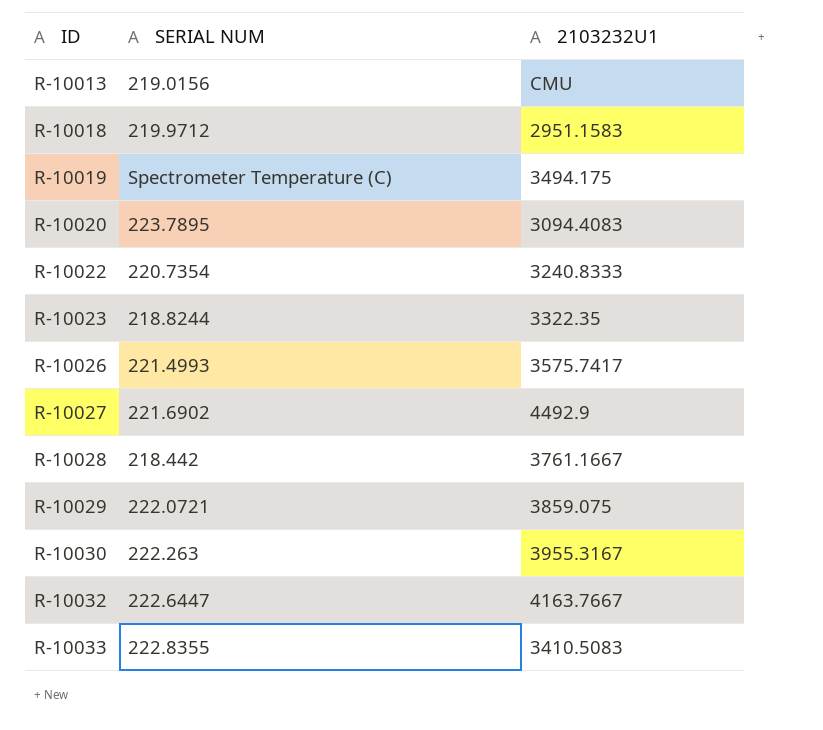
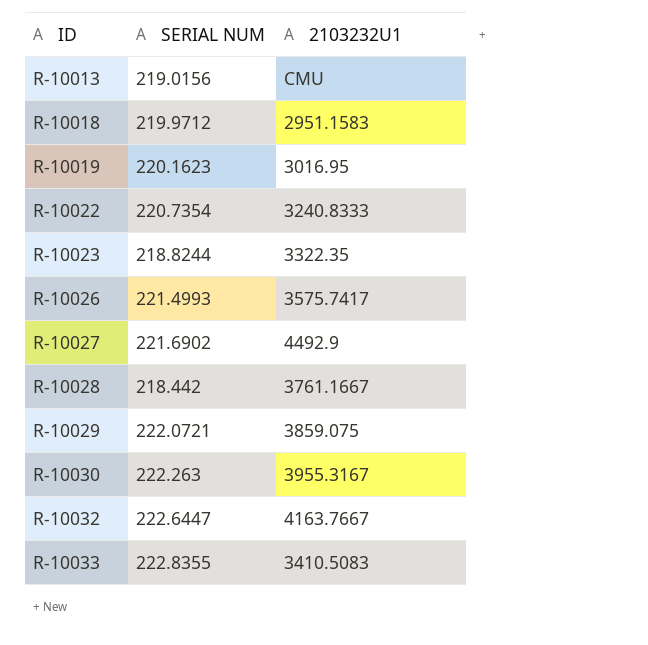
row R-10020: 223.7895 | 3094.4083 -> none
R-10019 | SERIAL NUM: Spectrometer Temperature (C) -> 220.1623
R-10019 | 2103232U1: 3494.175 -> 3016.95

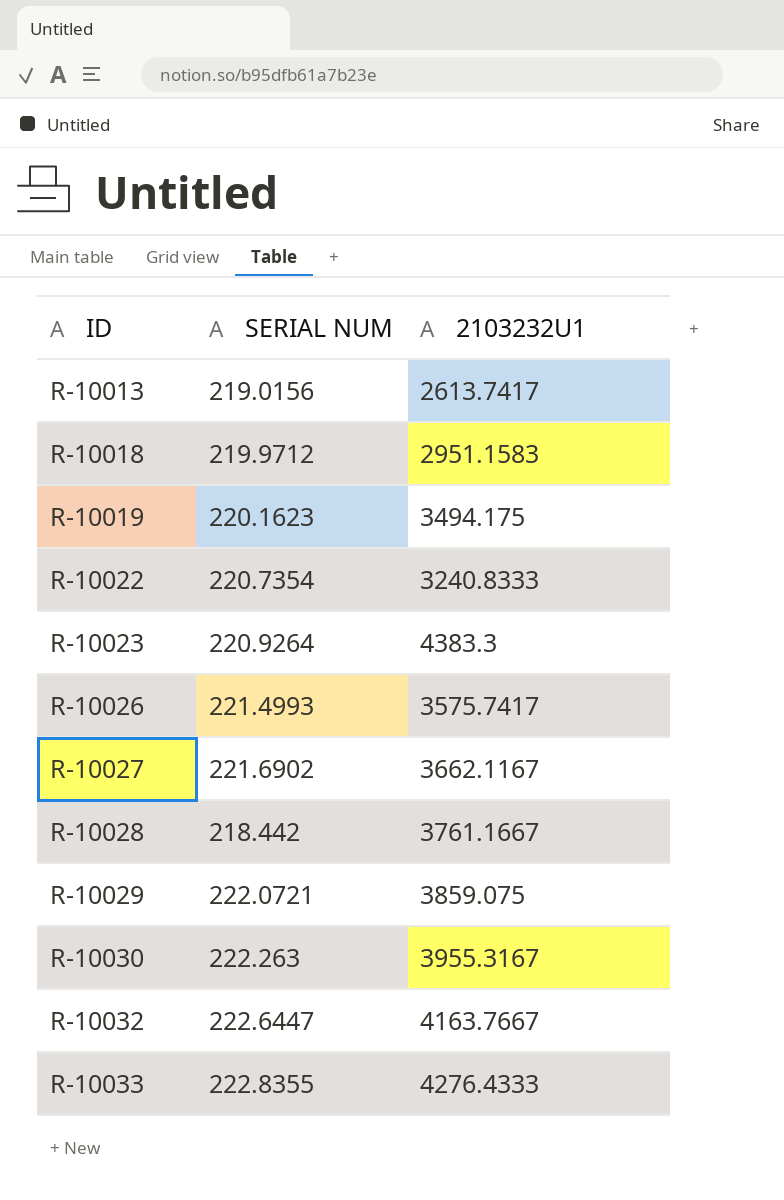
R-10013 | 2103232U1: CMU -> 2613.7417
R-10019 | 2103232U1: 3016.95 -> 3494.175
R-10023 | SERIAL NUM: 218.8244 -> 220.9264
R-10023 | 2103232U1: 3322.35 -> 4383.3
R-10027 | 2103232U1: 4492.9 -> 3662.1167
R-10033 | 2103232U1: 3410.5083 -> 4276.4333

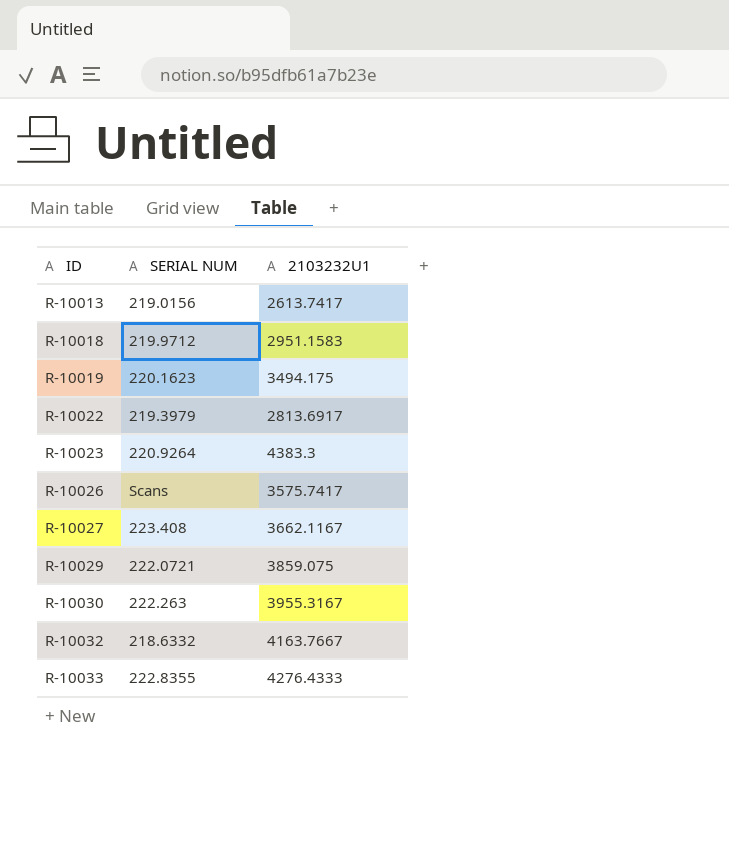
row R-10028: 218.442 | 3761.1667 -> none
R-10022 | SERIAL NUM: 220.7354 -> 219.3979
R-10022 | 2103232U1: 3240.8333 -> 2813.6917
R-10026 | SERIAL NUM: 221.4993 -> Scans
R-10027 | SERIAL NUM: 221.6902 -> 223.408
R-10032 | SERIAL NUM: 222.6447 -> 218.6332

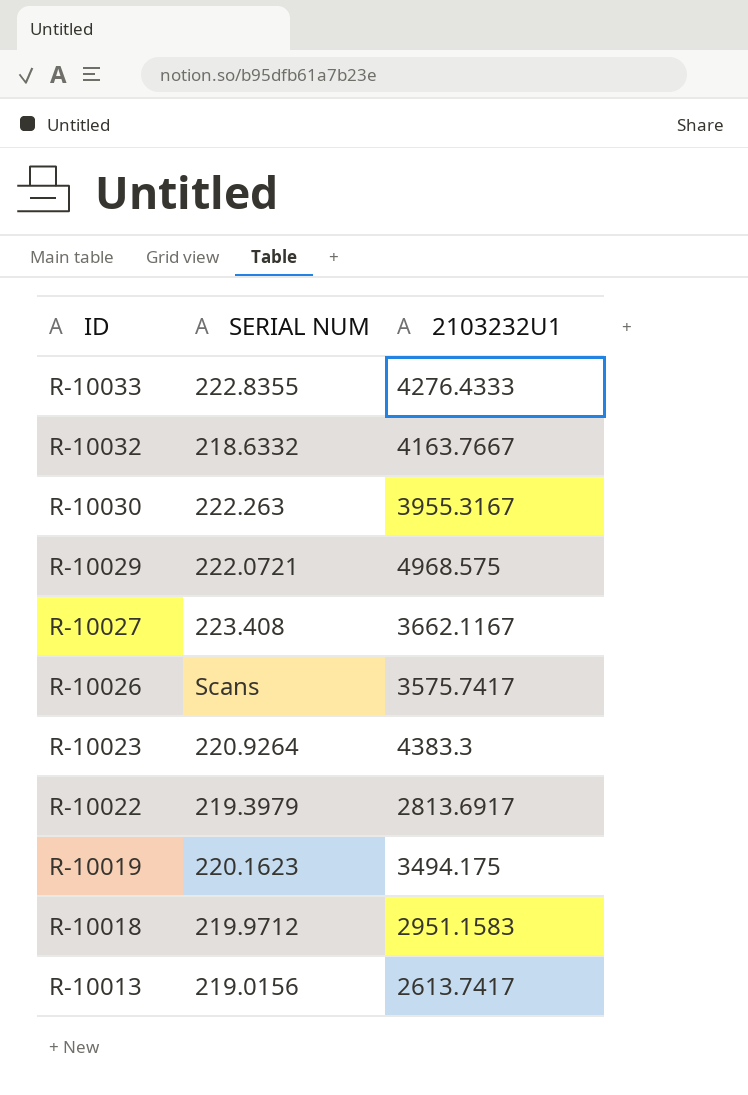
row order: ID ascending -> ID descending
R-10029 | 2103232U1: 3859.075 -> 4968.575

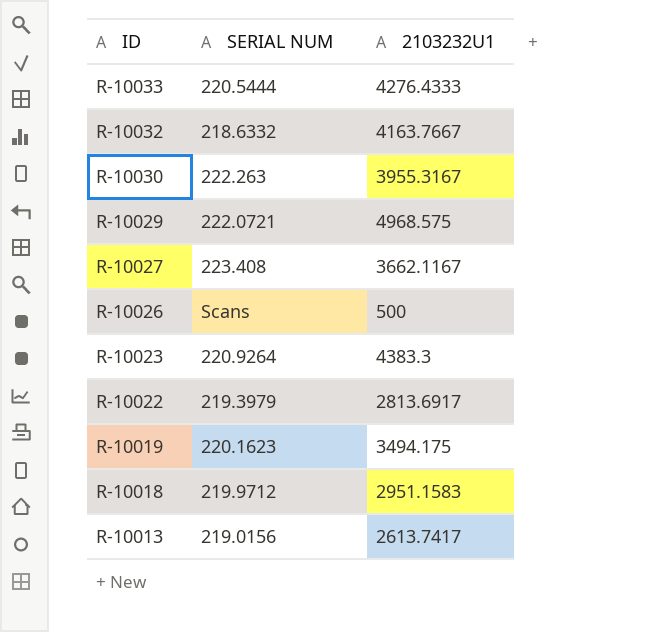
R-10033 | SERIAL NUM: 222.8355 -> 220.5444
R-10026 | 2103232U1: 3575.7417 -> 500

